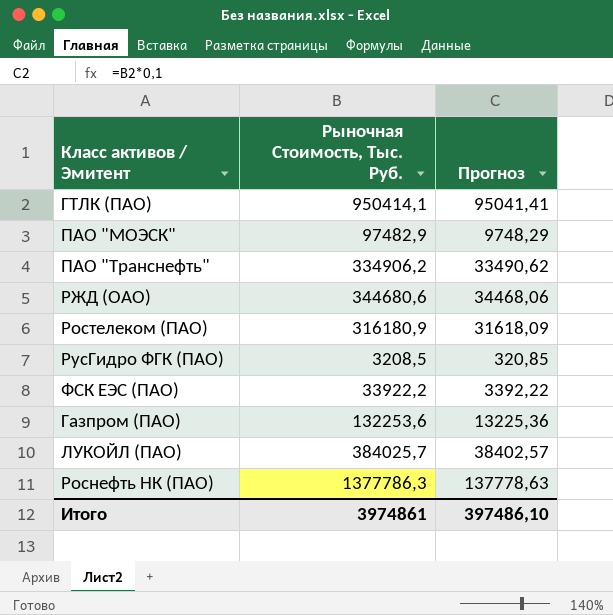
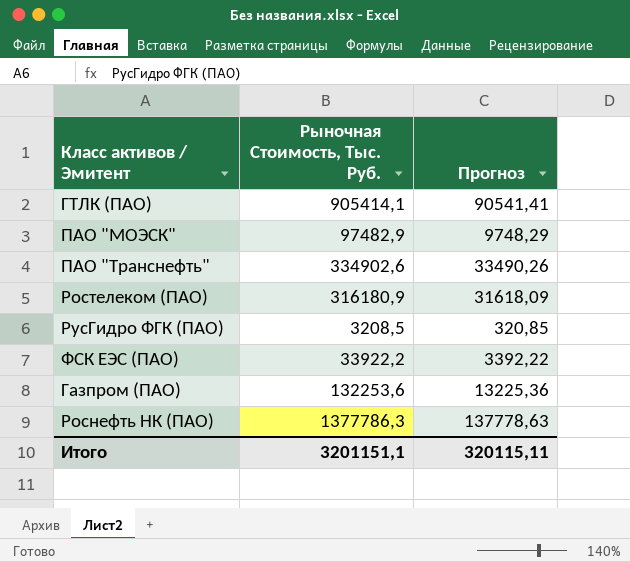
row РЖД (ОАО): 344680,6 | 34468,06 -> none
row ЛУКОЙЛ (ПАО): 384025,7 | 38402,57 -> none
ГТЛК (ПАО) | Рыночная Стоимость, Тыс. Руб.: 950414,1 -> 905414,1
ГТЛК (ПАО) | Прогноз: 95041,41 -> 90541,41
ПАО "Транснефть" | Рыночная Стоимость, Тыс. Руб.: 334906,2 -> 334902,6
ПАО "Транснефть" | Прогноз: 33490,62 -> 33490,26
Итого | Рыночная Стоимость, Тыс. Руб.: 3974861 -> 3201151,1
Итого | Прогноз: 397486,10 -> 320115,11

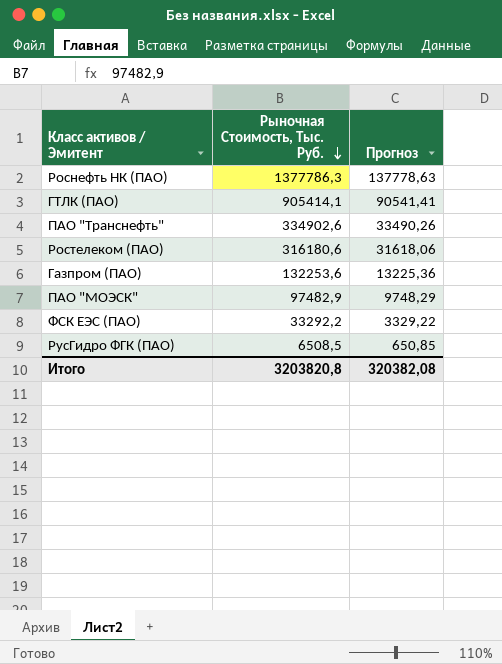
row order: none -> Рыночная Стоимость, Тыс. Руб. descending
Ростелеком (ПАО) | Рыночная Стоимость, Тыс. Руб.: 316180,9 -> 316180,6
Ростелеком (ПАО) | Прогноз: 31618,09 -> 31618,06
ФСК ЕЭС (ПАО) | Рыночная Стоимость, Тыс. Руб.: 33922,2 -> 33292,2
ФСК ЕЭС (ПАО) | Прогноз: 3392,22 -> 3329,22
РусГидро ФГК (ПАО) | Рыночная Стоимость, Тыс. Руб.: 3208,5 -> 6508,5
РусГидро ФГК (ПАО) | Прогноз: 320,85 -> 650,85
Итого | Рыночная Стоимость, Тыс. Руб.: 3201151,1 -> 3203820,8
Итого | Прогноз: 320115,11 -> 320382,08

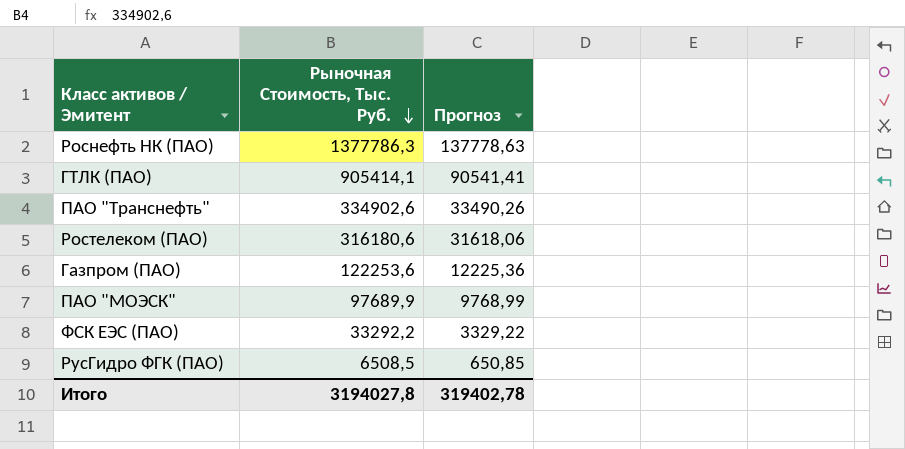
Газпром (ПАО) | Рыночная Стоимость, Тыс. Руб.: 132253,6 -> 122253,6
Газпром (ПАО) | Прогноз: 13225,36 -> 12225,36
ПАО "МОЭСК" | Рыночная Стоимость, Тыс. Руб.: 97482,9 -> 97689,9
ПАО "МОЭСК" | Прогноз: 9748,29 -> 9768,99
Итого | Рыночная Стоимость, Тыс. Руб.: 3203820,8 -> 3194027,8
Итого | Прогноз: 320382,08 -> 319402,78

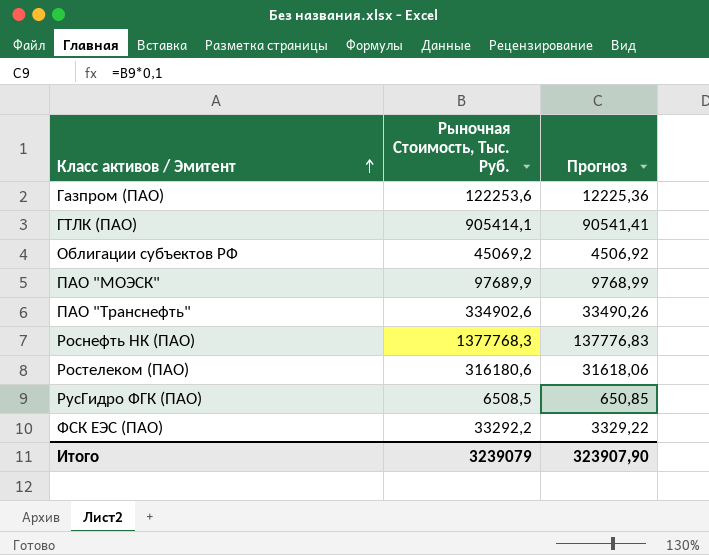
row order: Рыночная Стоимость, Тыс. Руб. descending -> Класс активов / Эмитент ascending
row Облигации субъектов РФ: none -> 45069,2 | 4506,92
Роснефть НК (ПАО) | Рыночная Стоимость, Тыс. Руб.: 1377786,3 -> 1377768,3
Роснефть НК (ПАО) | Прогноз: 137778,63 -> 137776,83
Итого | Рыночная Стоимость, Тыс. Руб.: 3194027,8 -> 3239079
Итого | Прогноз: 319402,78 -> 323907,90

